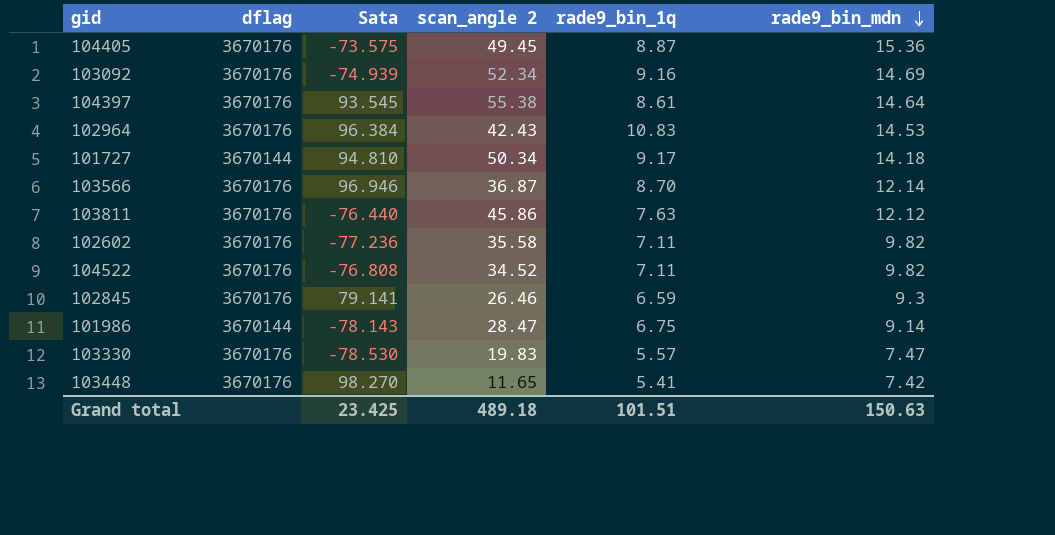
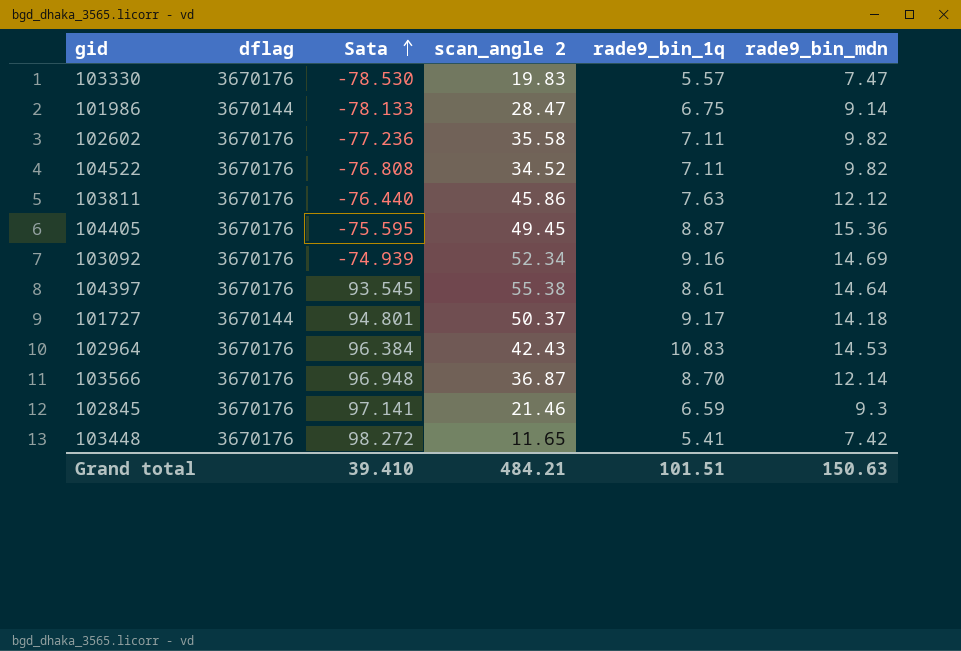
row order: rade9_bin_mdn descending -> Sata ascending
101986 | Sata: -78.143 -> -78.133
104405 | Sata: -73.575 -> -75.595
101727 | Sata: 94.810 -> 94.801
101727 | scan_angle 2: 50.34 -> 50.37
103566 | Sata: 96.946 -> 96.948
102845 | Sata: 79.141 -> 97.141
102845 | scan_angle 2: 26.46 -> 21.46
103448 | Sata: 98.270 -> 98.272
Grand total | Sata: 23.425 -> 39.410
Grand total | scan_angle 2: 489.18 -> 484.21

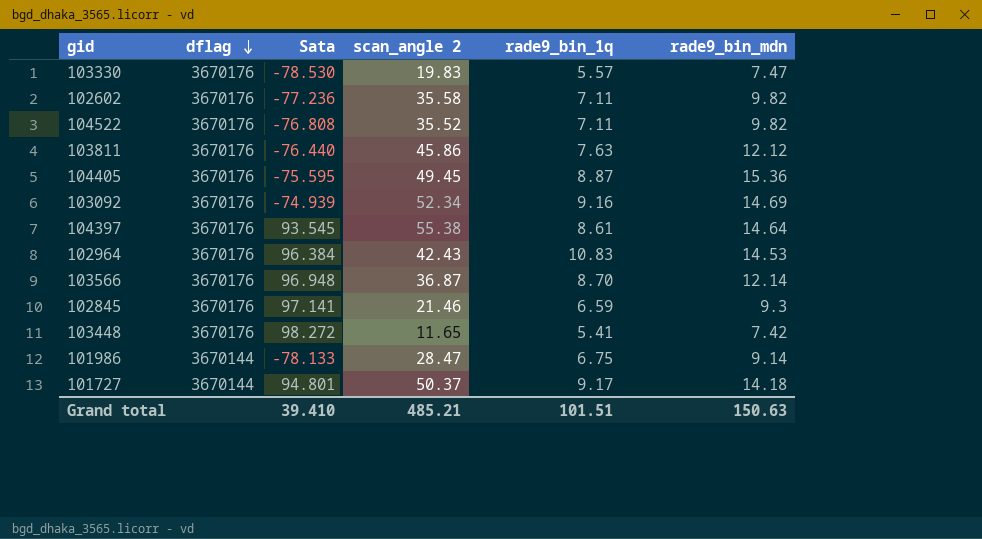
row order: Sata ascending -> dflag descending
104522 | scan_angle 2: 34.52 -> 35.52
Grand total | scan_angle 2: 484.21 -> 485.21

